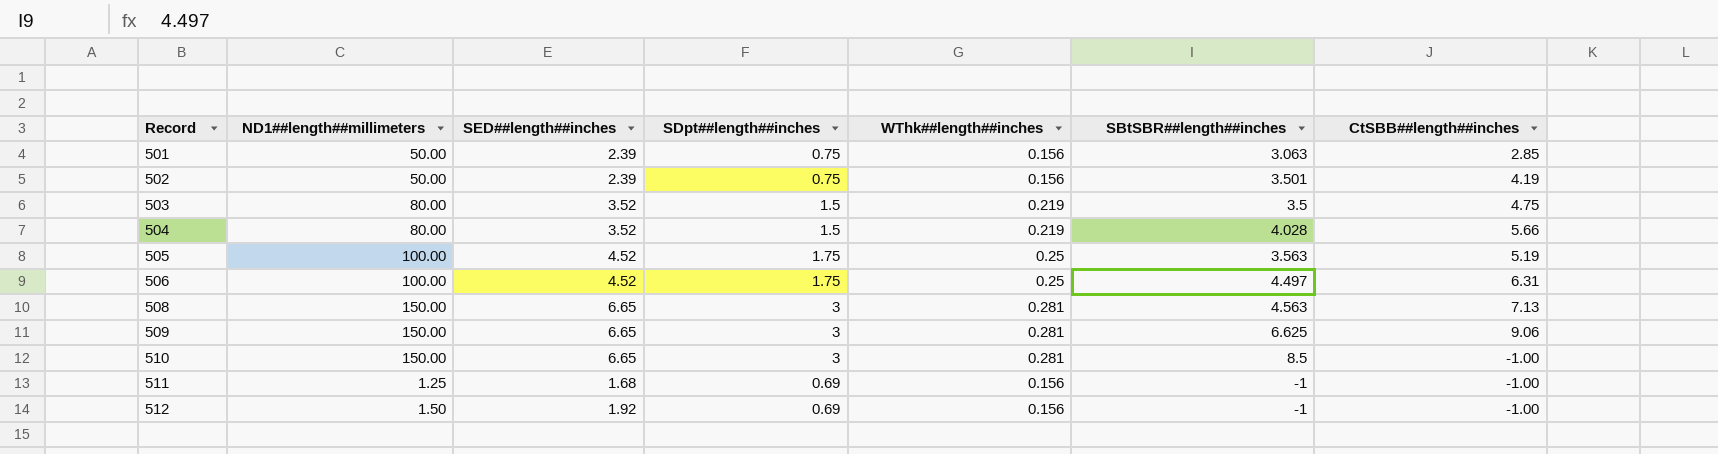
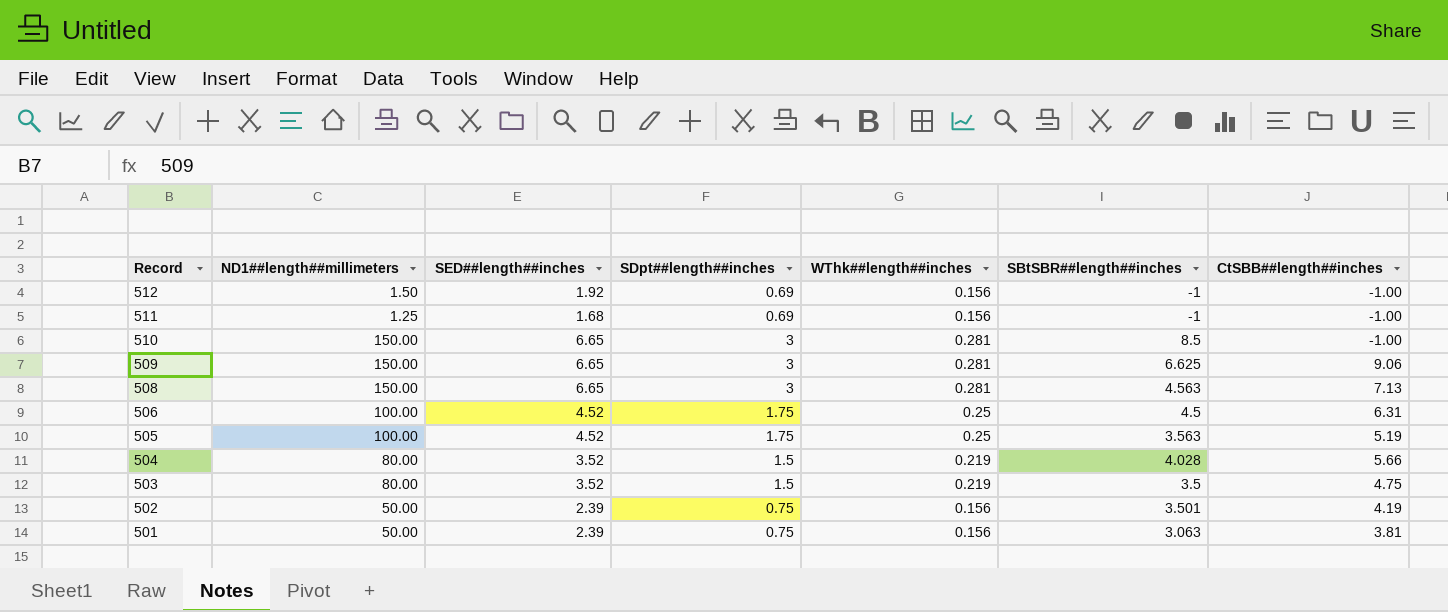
row order: Record ascending -> Record descending
506 | SBtSBR##length##inches: 4.497 -> 4.5
501 | CtSBB##length##inches: 2.85 -> 3.81

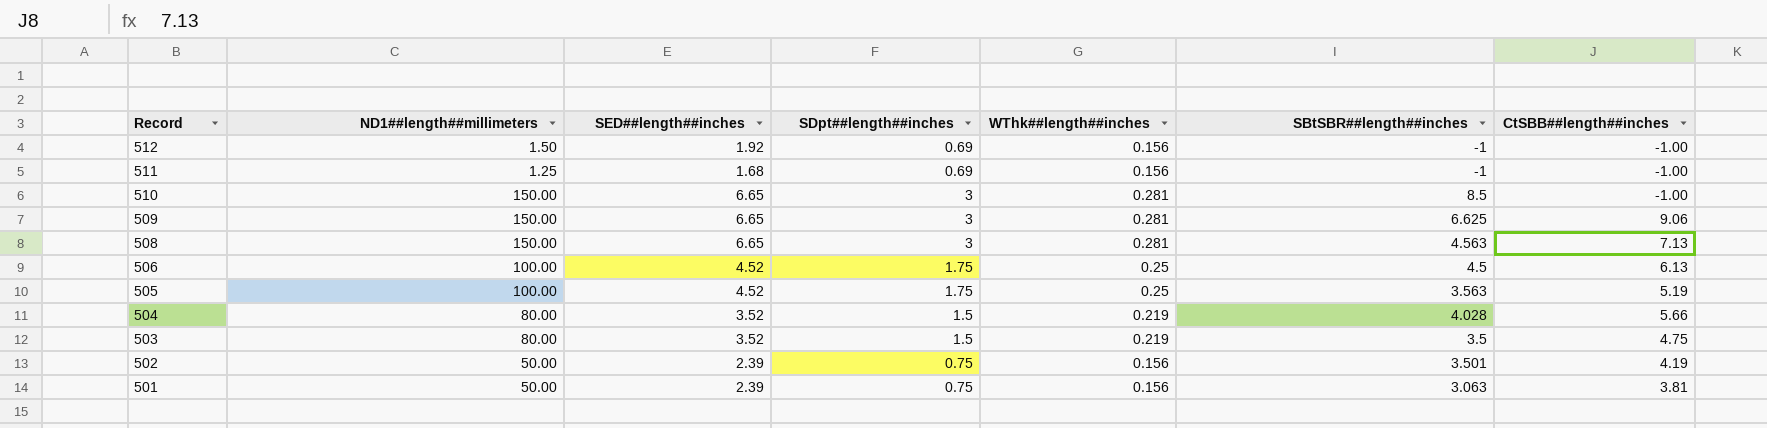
506 | CtSBB##length##inches: 6.31 -> 6.13

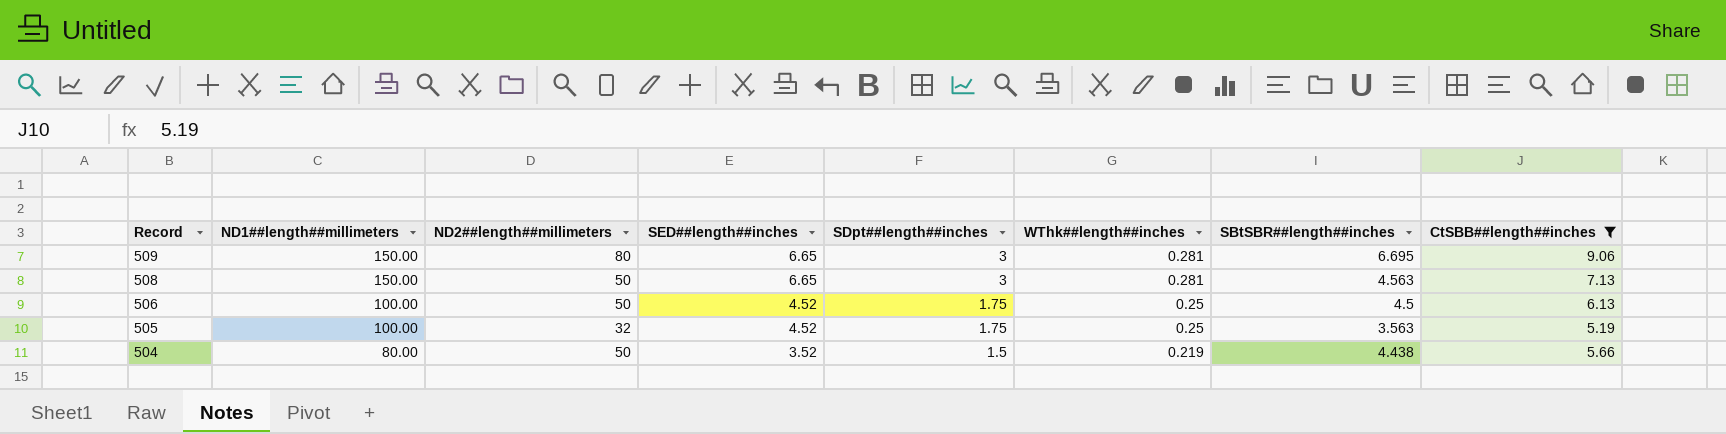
filter: none -> CtSBB##length##inches >= 5.19
column ND2##length##millimeters | position: none -> 3
509 | SBtSBR##length##inches: 6.625 -> 6.695
504 | SBtSBR##length##inches: 4.028 -> 4.438

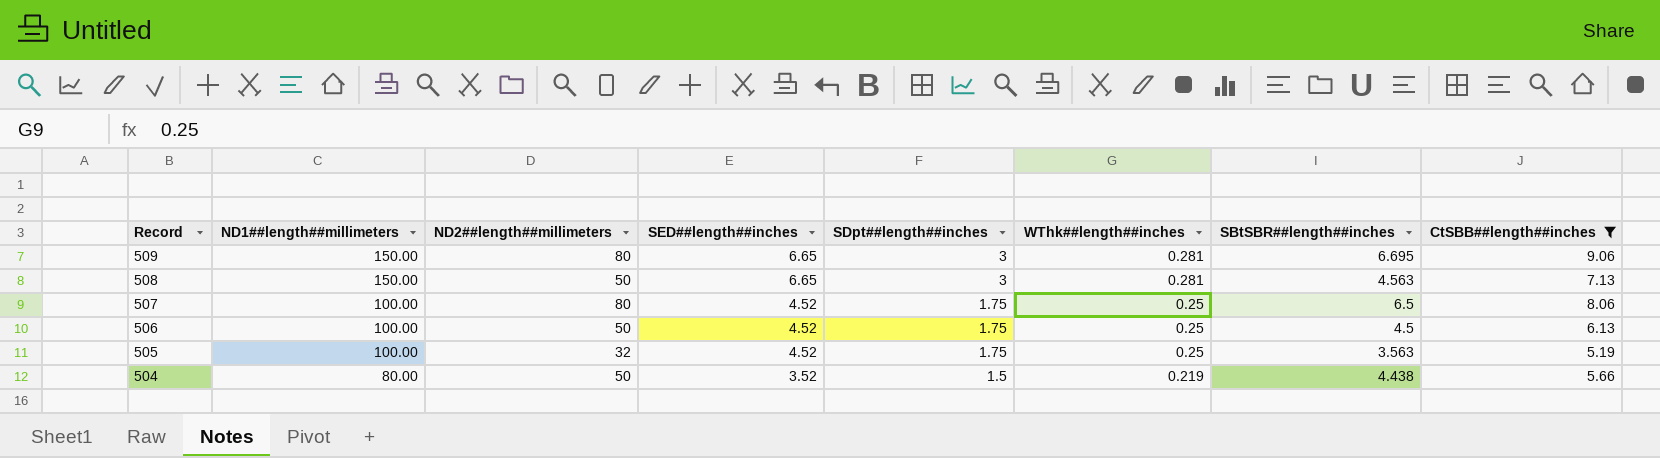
row 507: none -> 100.00 | 80 | 4.52 | 1.75 | 0.25 | 6.5 | 8.06

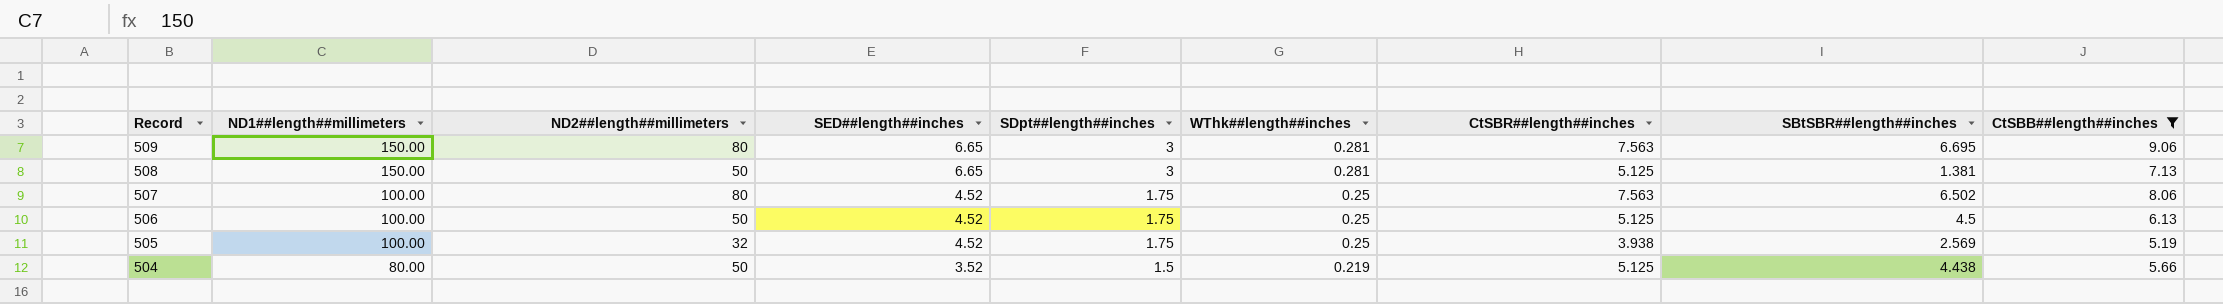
column CtSBR##length##inches | position: none -> 7
508 | SBtSBR##length##inches: 4.563 -> 1.381
507 | SBtSBR##length##inches: 6.5 -> 6.502
505 | SBtSBR##length##inches: 3.563 -> 2.569

